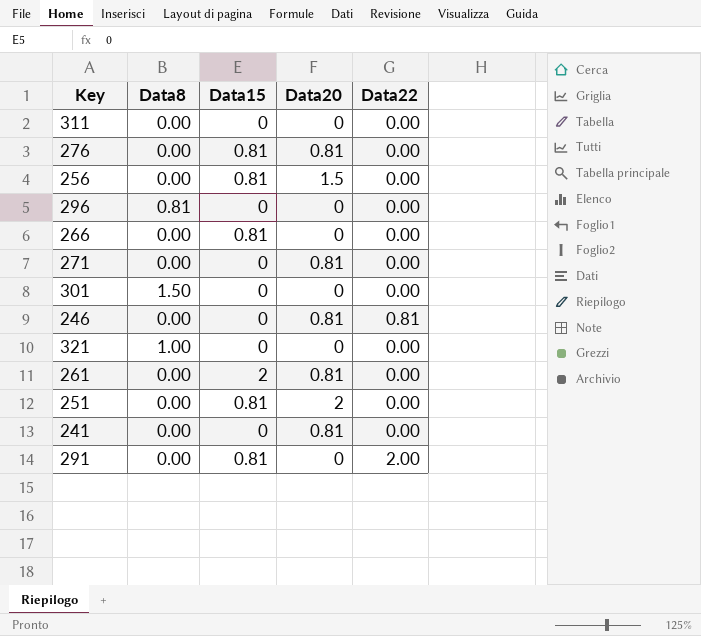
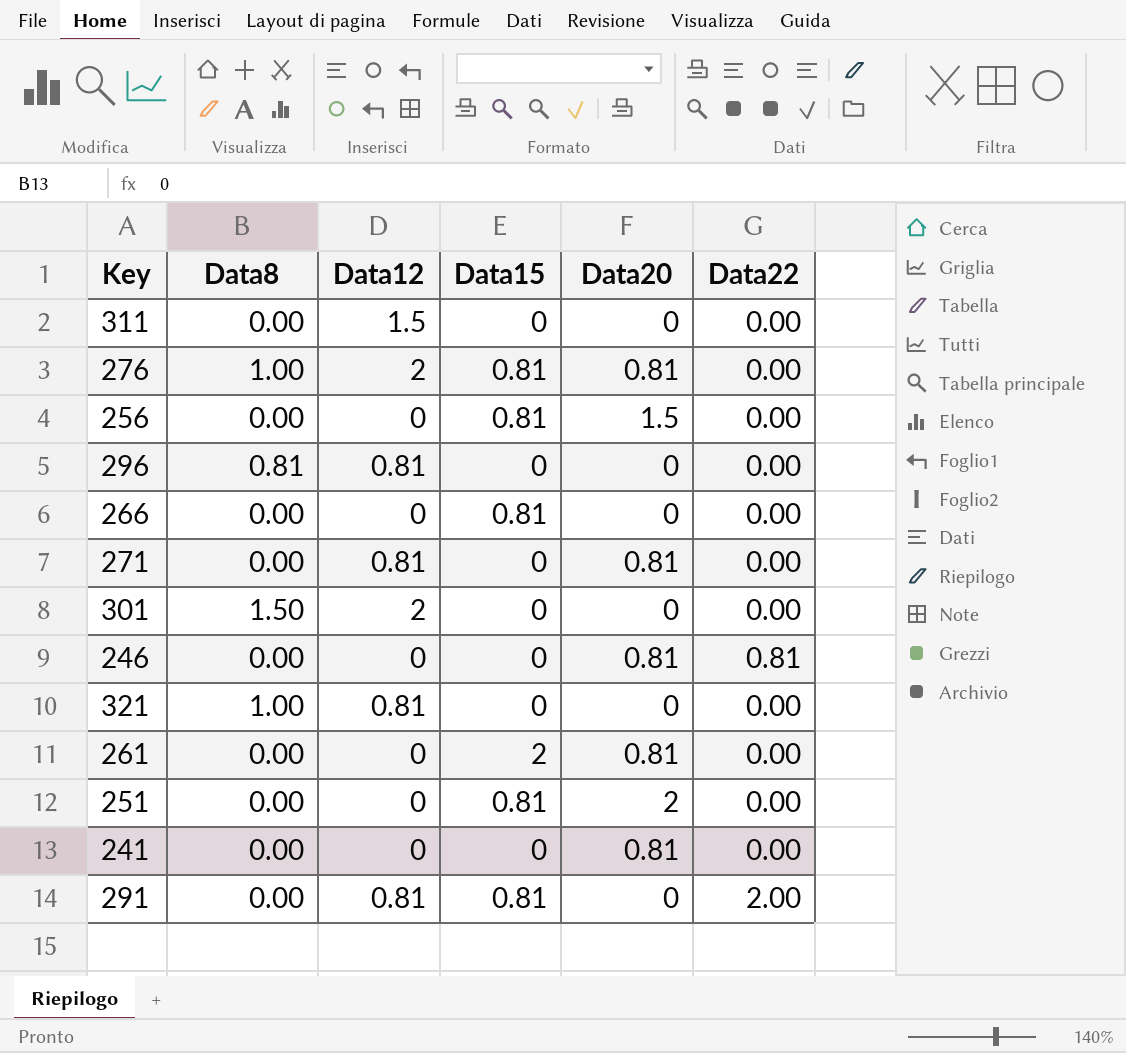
column Data12 | position: none -> 3
276 | Data8: 0.00 -> 1.00

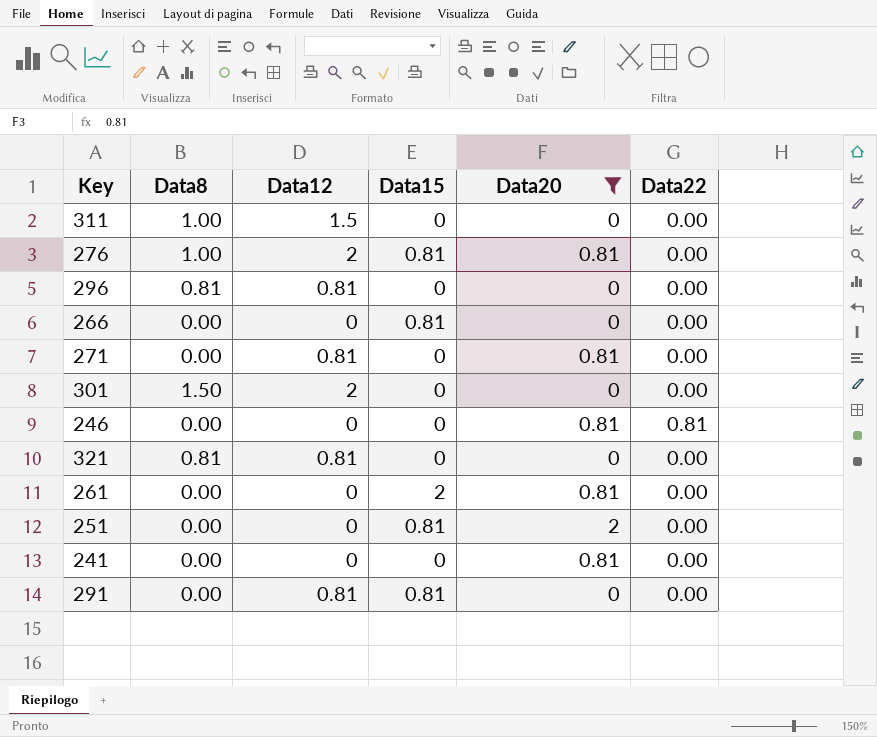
filter: none -> Data20 != 1.5
311 | Data8: 0.00 -> 1.00
321 | Data8: 1.00 -> 0.81
291 | Data22: 2.00 -> 0.00

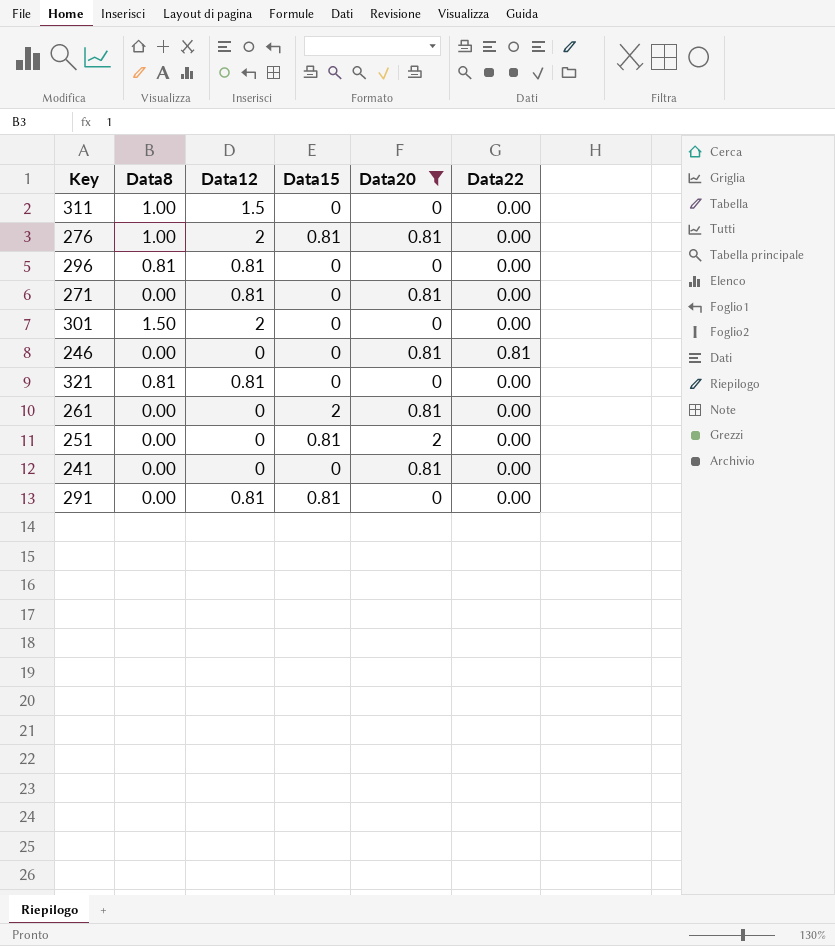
row 266: 0.00 | 0 | 0.81 | 0 | 0.00 -> none

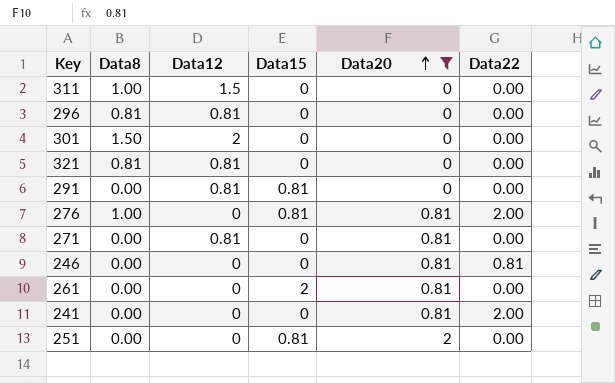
row order: none -> Data20 ascending
276 | Data12: 2 -> 0
276 | Data22: 0.00 -> 2.00
241 | Data22: 0.00 -> 2.00

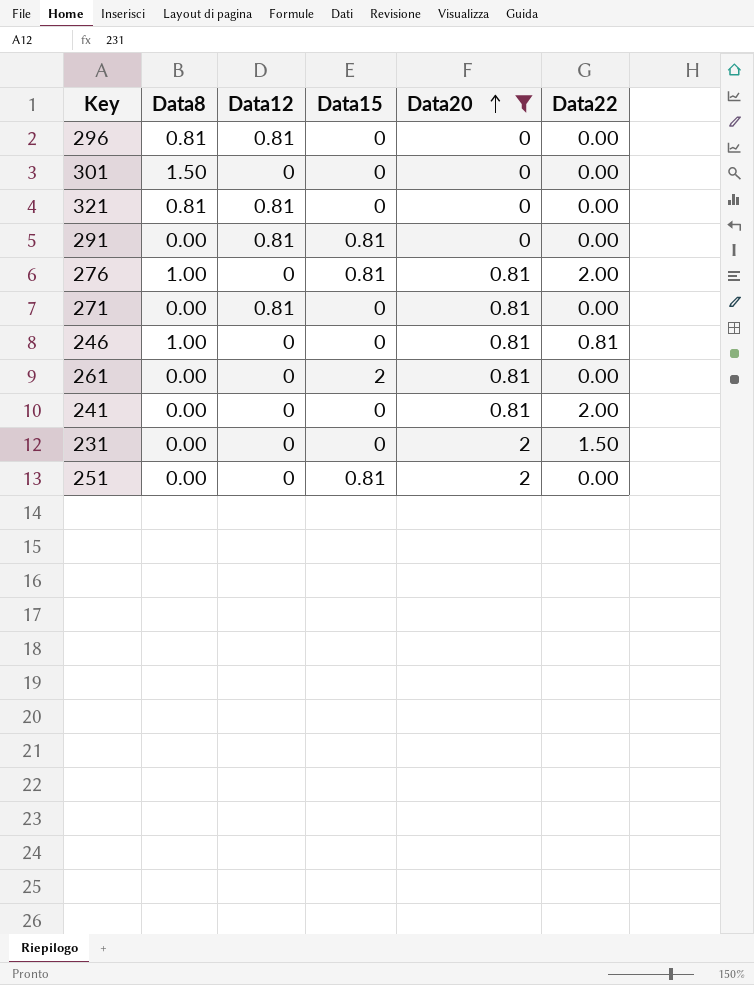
row 311: 1.00 | 1.5 | 0 | 0 | 0.00 -> none
301 | Data12: 2 -> 0
246 | Data8: 0.00 -> 1.00
row 231: none -> 0.00 | 0 | 0 | 2 | 1.50

